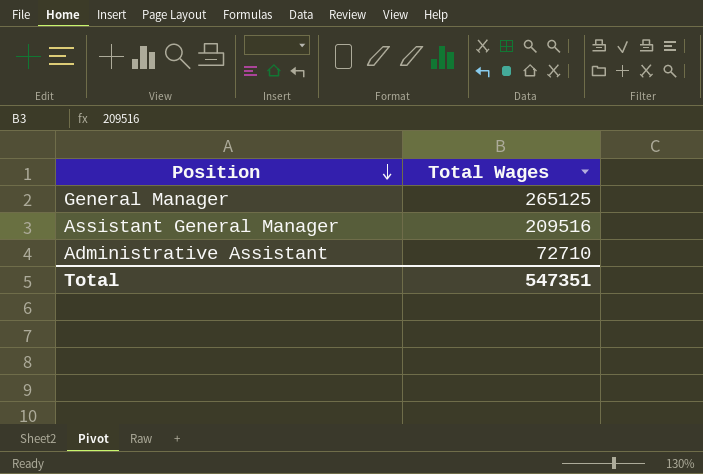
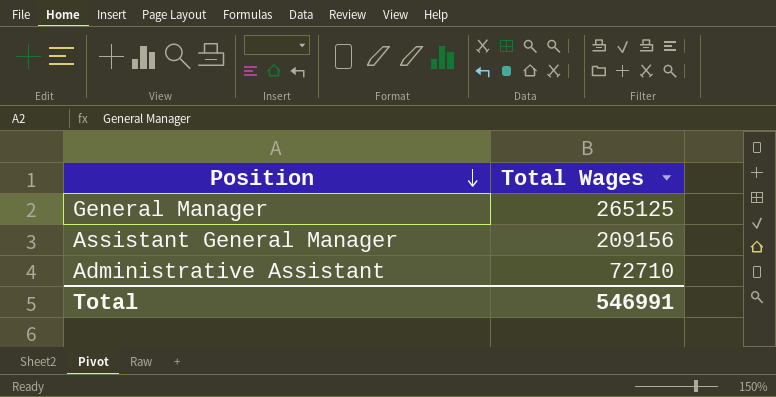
Assistant General Manager | Total Wages: 209516 -> 209156
Total | Total Wages: 547351 -> 546991

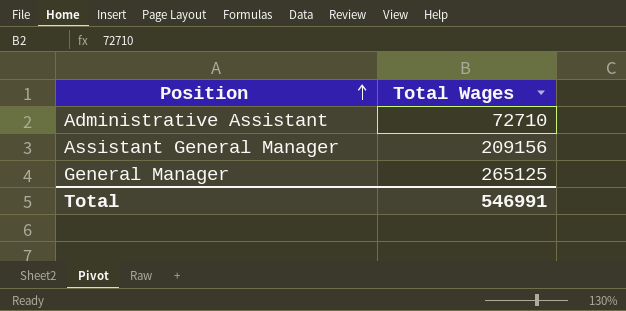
row order: Position descending -> Position ascending

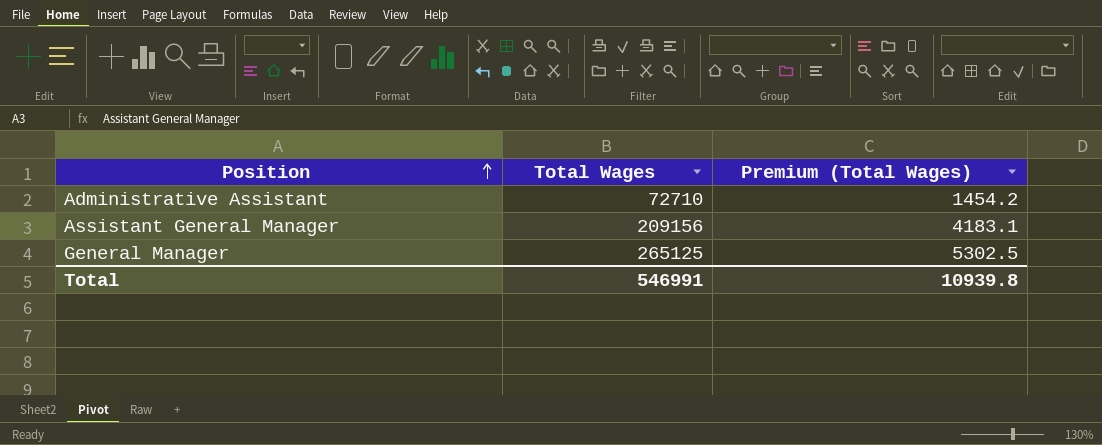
column Premium (Total Wages) | formula: none -> [Total Wages] * 0.02

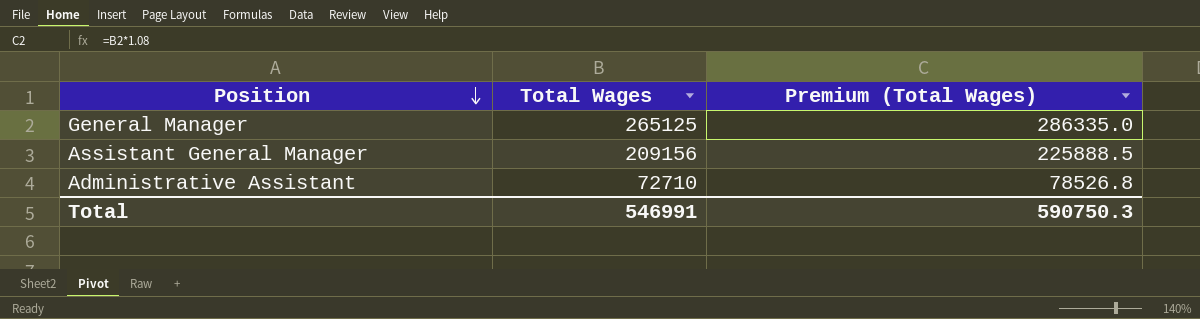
row order: Position ascending -> Position descending
column Premium (Total Wages) | formula: [Total Wages] * 0.02 -> [Total Wages] * 1.08
Total | Premium (Total Wages): 10939.8 -> 590750.3

